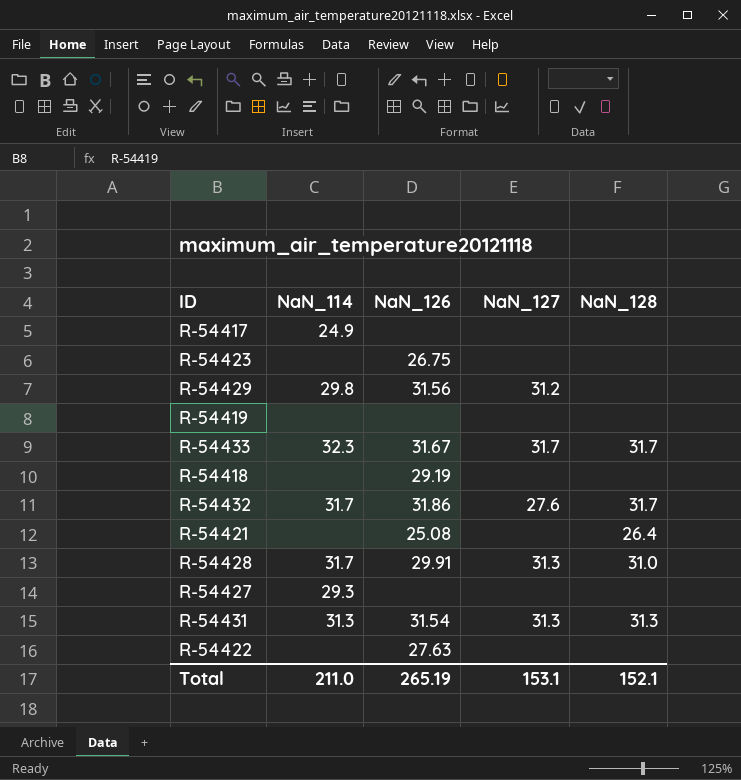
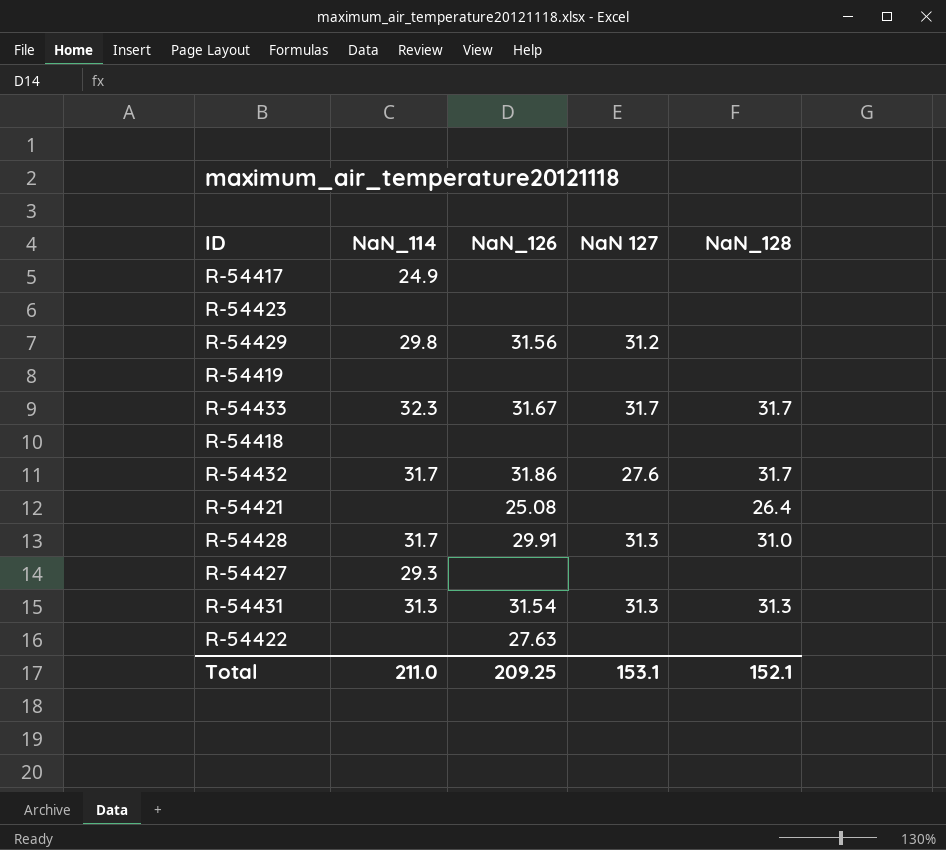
column name: NaN_127 -> NaN 127
R-54423 | NaN_126: 26.75 -> none
R-54418 | NaN_126: 29.19 -> none
Total | NaN_126: 265.19 -> 209.25

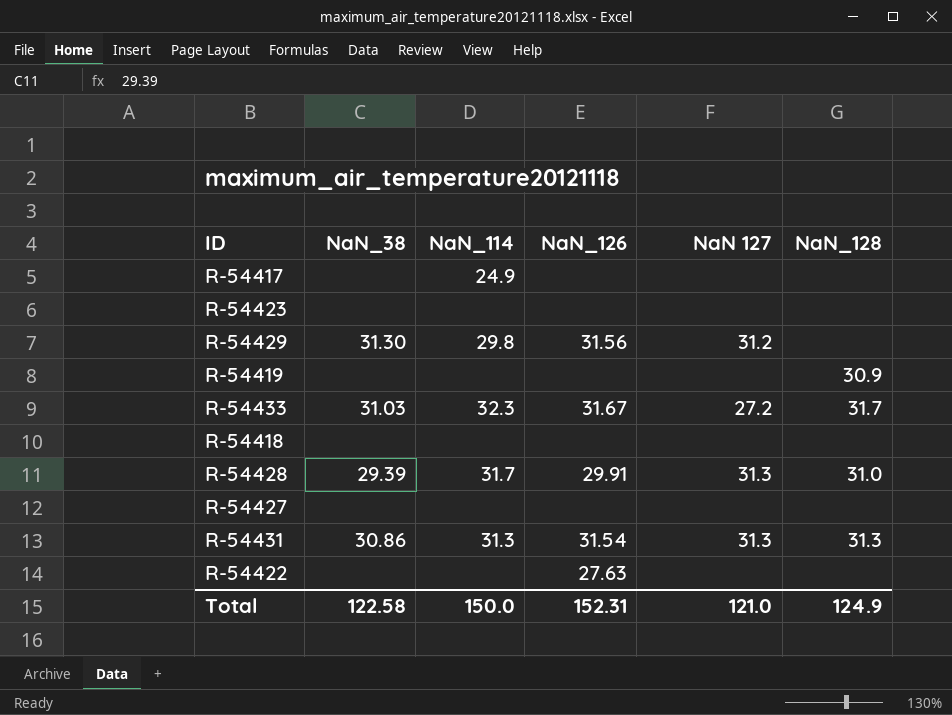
column NaN_38 | position: none -> 2
row R-54432: 31.7 | 31.86 | 27.6 | 31.7 -> none
row R-54421: none | 25.08 | none | 26.4 -> none
R-54419 | NaN_128: none -> 30.9
R-54433 | NaN 127: 31.7 -> 27.2
R-54427 | NaN_114: 29.3 -> none
Total | NaN_114: 211.0 -> 150.0
Total | NaN_126: 209.25 -> 152.31
Total | NaN 127: 153.1 -> 121.0
Total | NaN_128: 152.1 -> 124.9

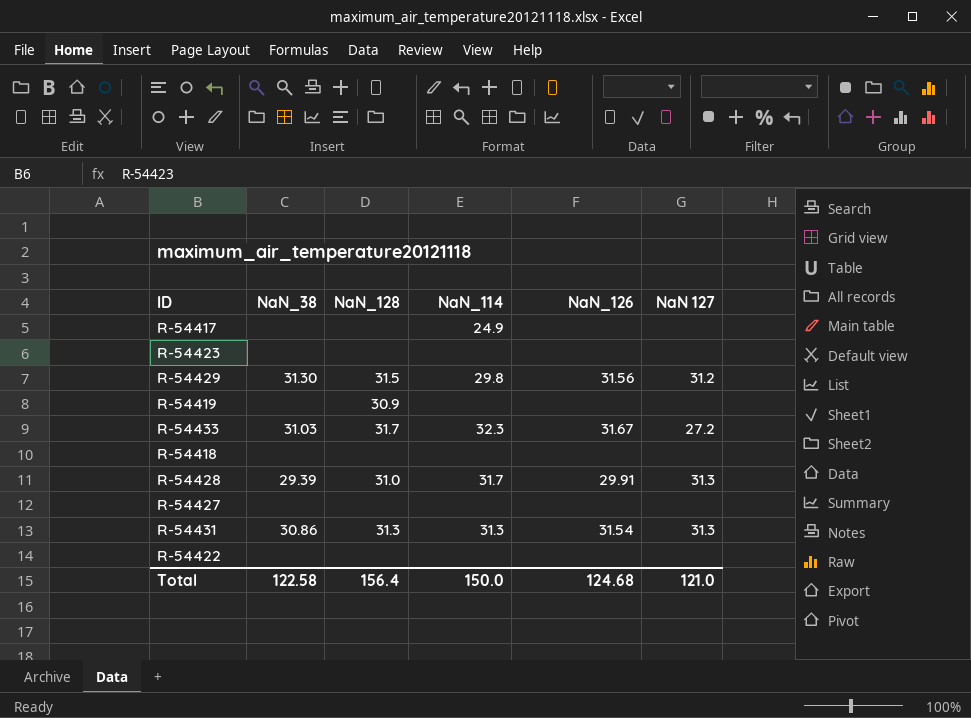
column NaN_128 | position: 6 -> 3
R-54429 | NaN_128: none -> 31.5
R-54422 | NaN_126: 27.63 -> none
Total | NaN_128: 124.9 -> 156.4
Total | NaN_126: 152.31 -> 124.68

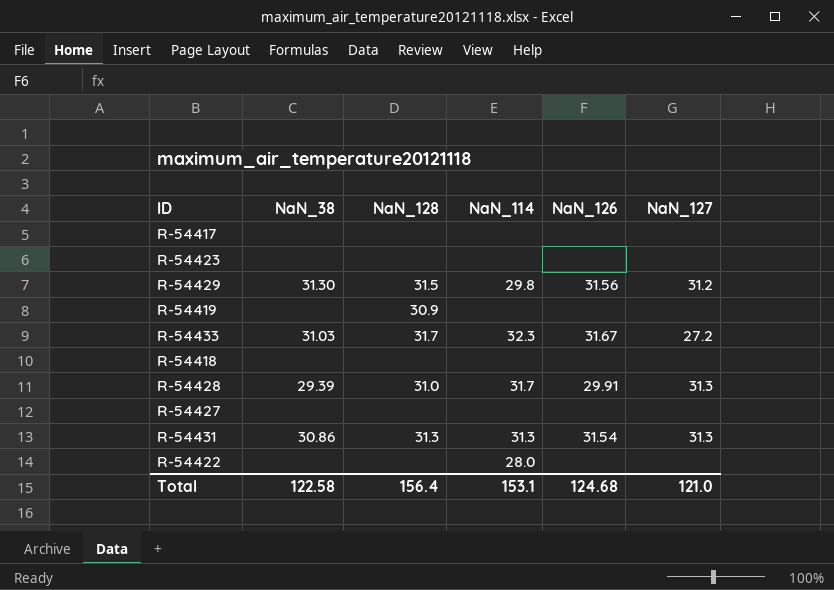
column name: NaN 127 -> NaN_127
R-54417 | NaN_114: 24.9 -> none
R-54422 | NaN_114: none -> 28.0
Total | NaN_114: 150.0 -> 153.1

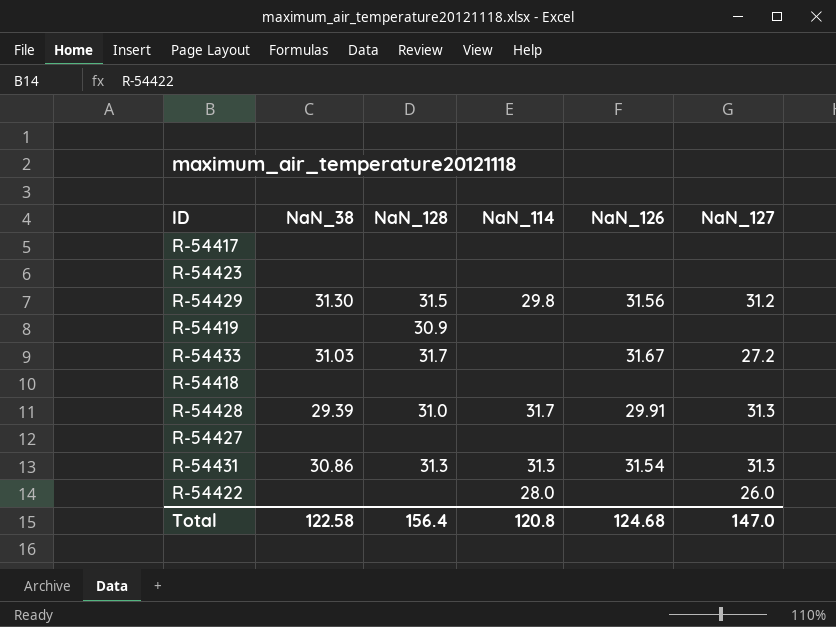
R-54433 | NaN_114: 32.3 -> none
R-54422 | NaN_127: none -> 26.0
Total | NaN_114: 153.1 -> 120.8
Total | NaN_127: 121.0 -> 147.0

